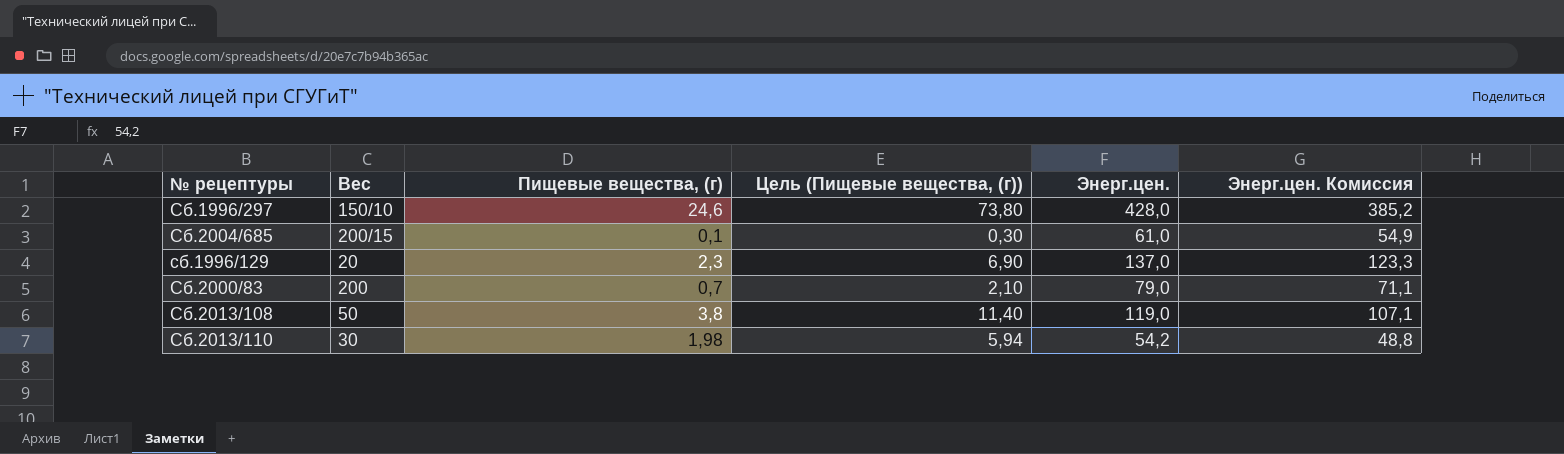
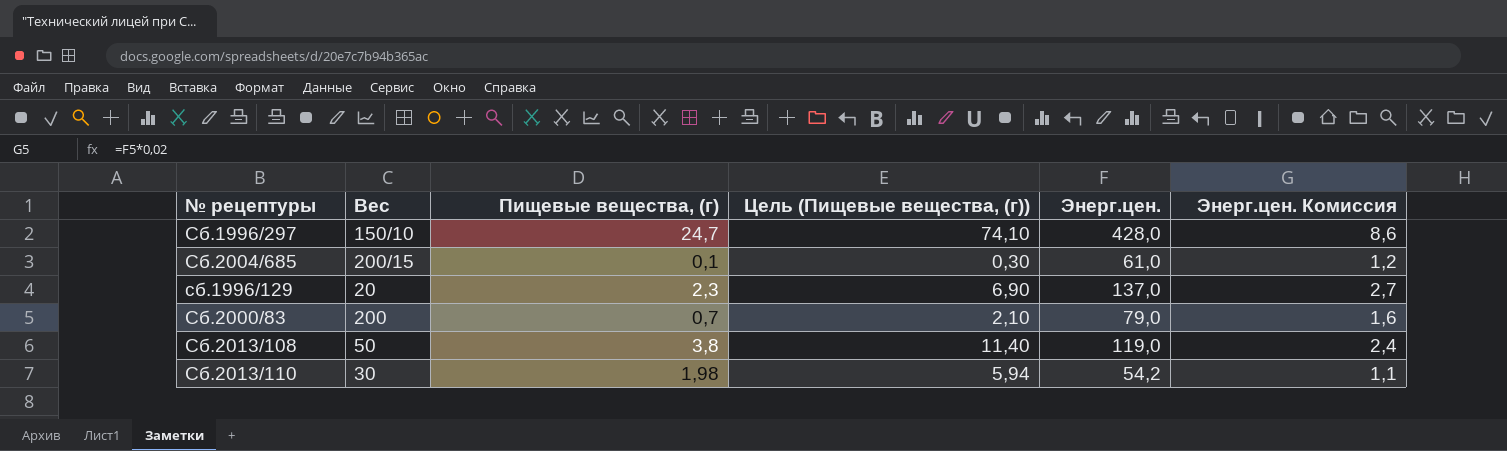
column Энерг.цен. Комиссия | formula: [Энерг.цен.] * 0,9 -> [Энерг.цен.] * 0,02
Сб.1996/297 | Пищевые вещества, (г): 24,6 -> 24,7
Сб.1996/297 | Цель (Пищевые вещества, (г)): 73,80 -> 74,10

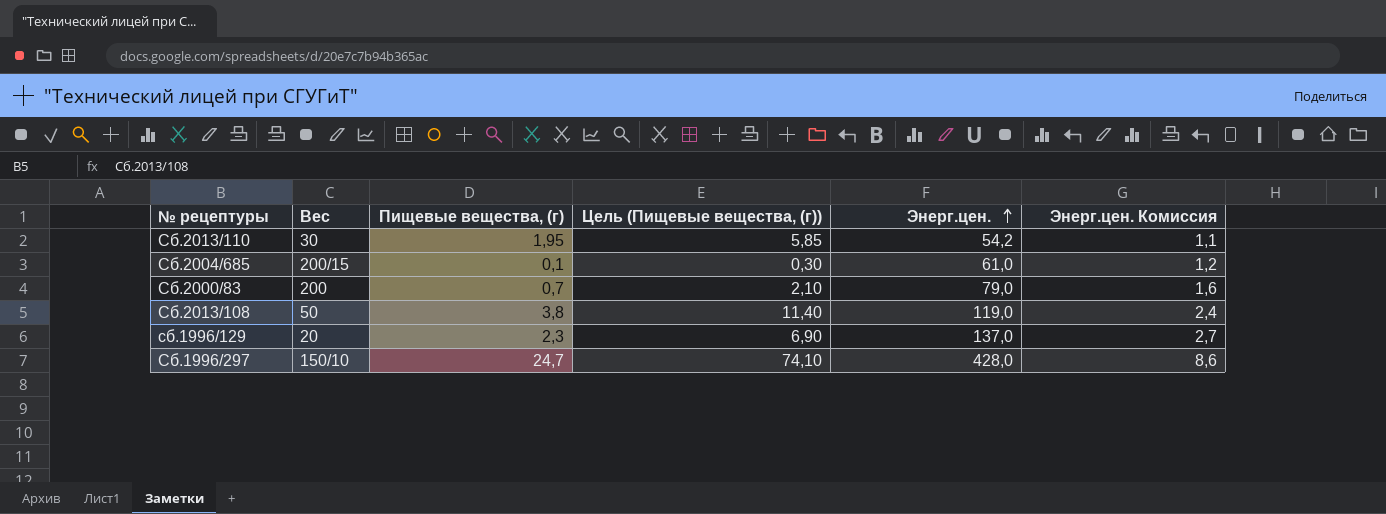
row order: none -> Энерг.цен. ascending
Сб.2013/110 | Пищевые вещества, (г): 1,98 -> 1,95
Сб.2013/110 | Цель (Пищевые вещества, (г)): 5,94 -> 5,85

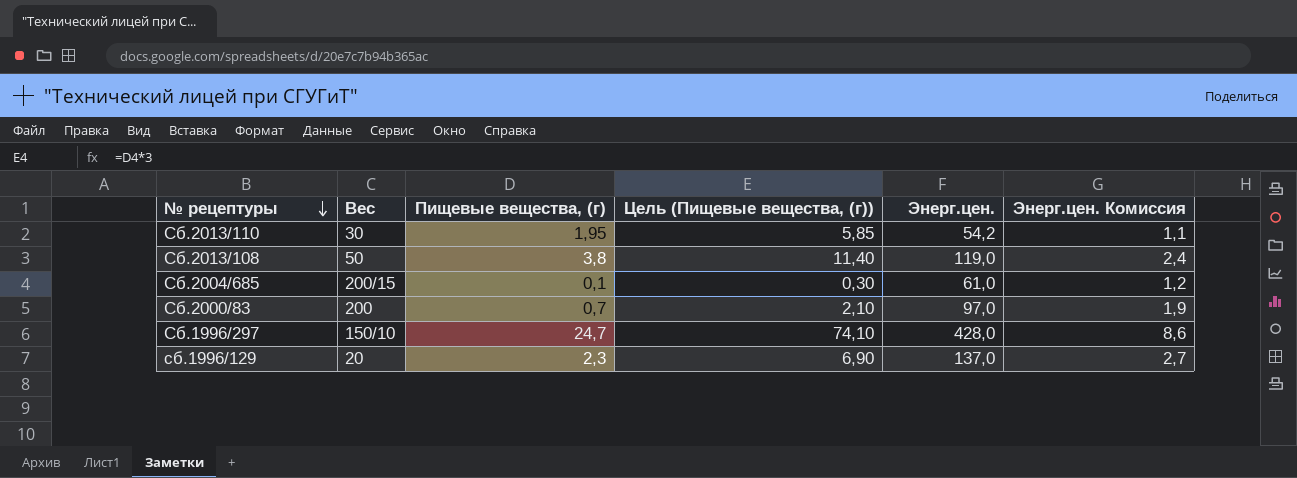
row order: Энерг.цен. ascending -> № рецептуры descending
Сб.2000/83 | Энерг.цен.: 79,0 -> 97,0
Сб.2000/83 | Энерг.цен. Комиссия: 1,6 -> 1,9

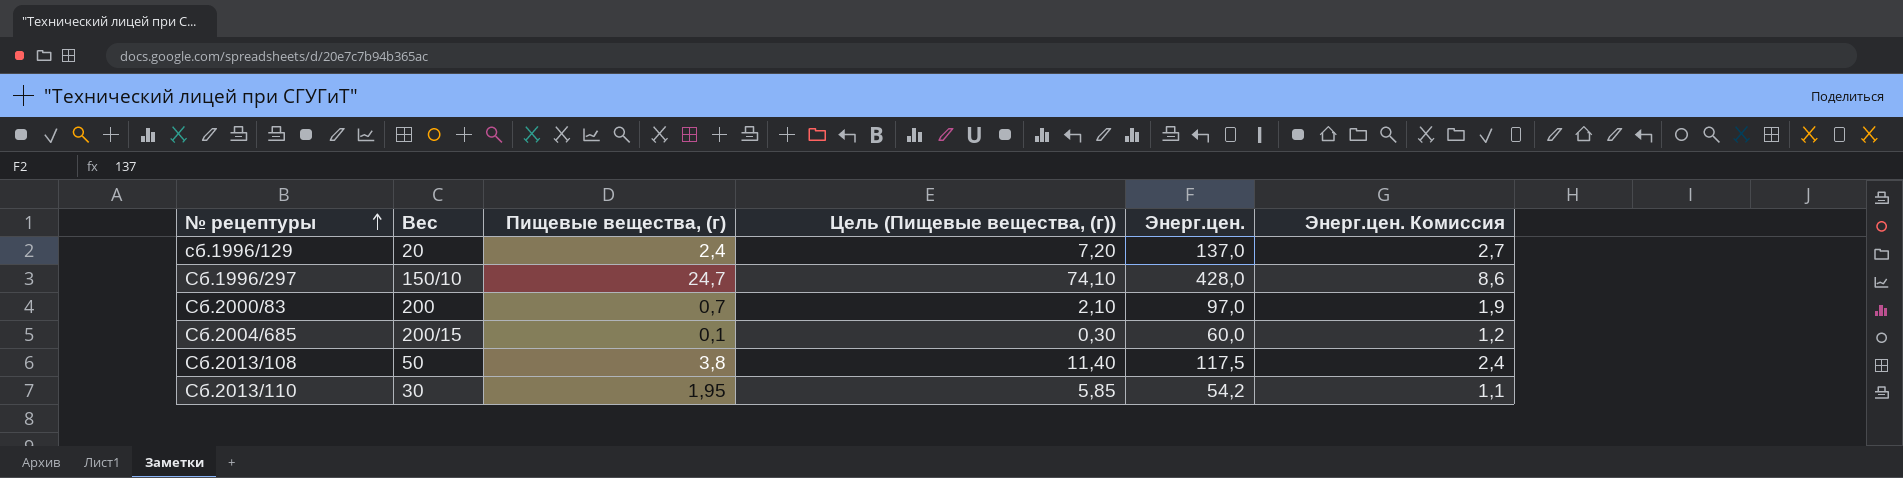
row order: № рецептуры descending -> № рецептуры ascending
сб.1996/129 | Пищевые вещества, (г): 2,3 -> 2,4
сб.1996/129 | Цель (Пищевые вещества, (г)): 6,90 -> 7,20
Сб.2004/685 | Энерг.цен.: 61,0 -> 60,0
Сб.2013/108 | Энерг.цен.: 119,0 -> 117,5

